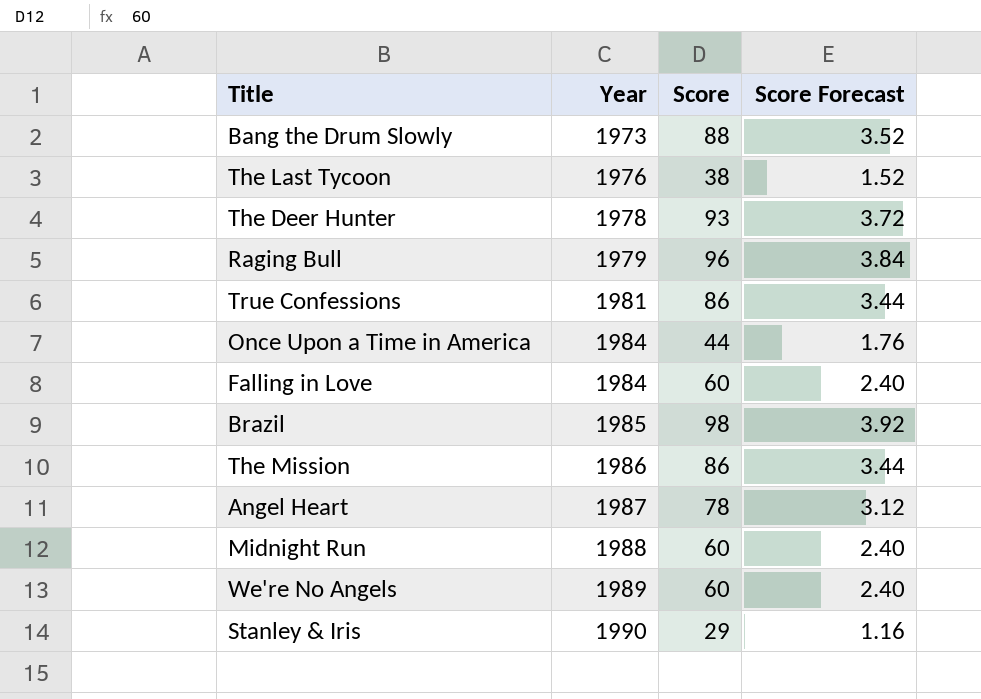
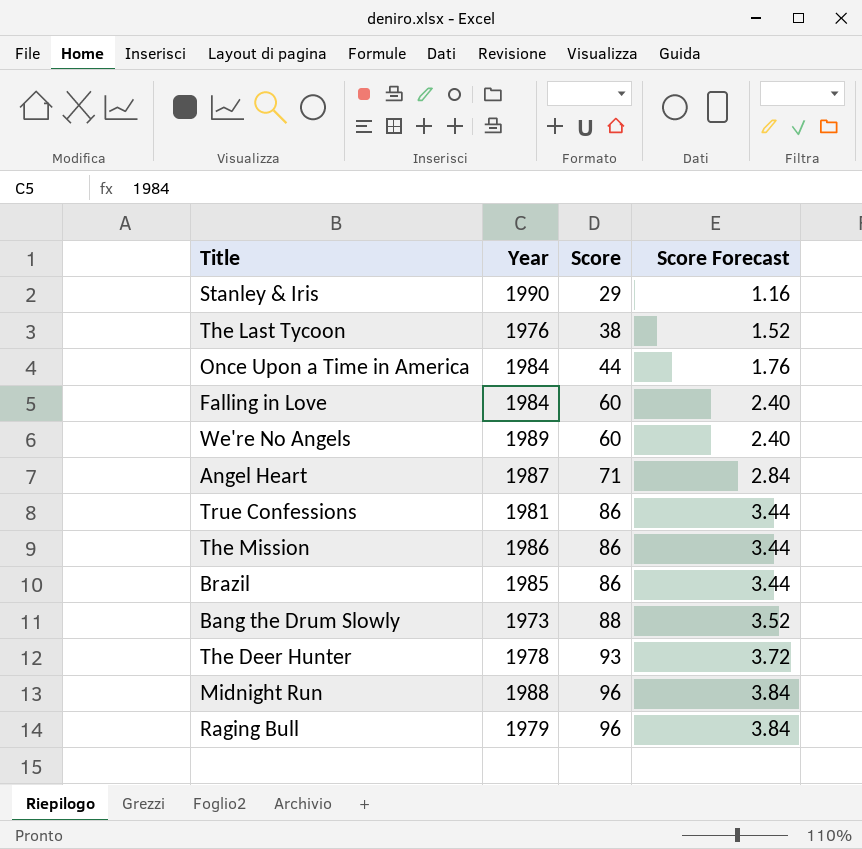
row order: Year ascending -> Score ascending
Angel Heart | Score: 78 -> 71
Angel Heart | Score Forecast: 3.12 -> 2.84
Brazil | Score: 98 -> 86
Brazil | Score Forecast: 3.92 -> 3.44
Midnight Run | Score: 60 -> 96
Midnight Run | Score Forecast: 2.40 -> 3.84

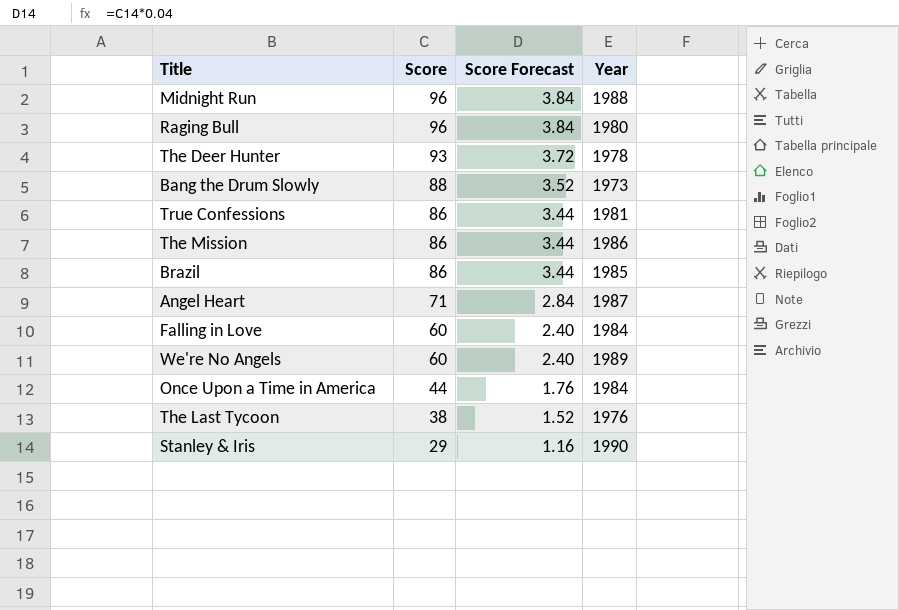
row order: Score ascending -> Score descending
column Year | position: 2 -> 4
Raging Bull | Year: 1979 -> 1980

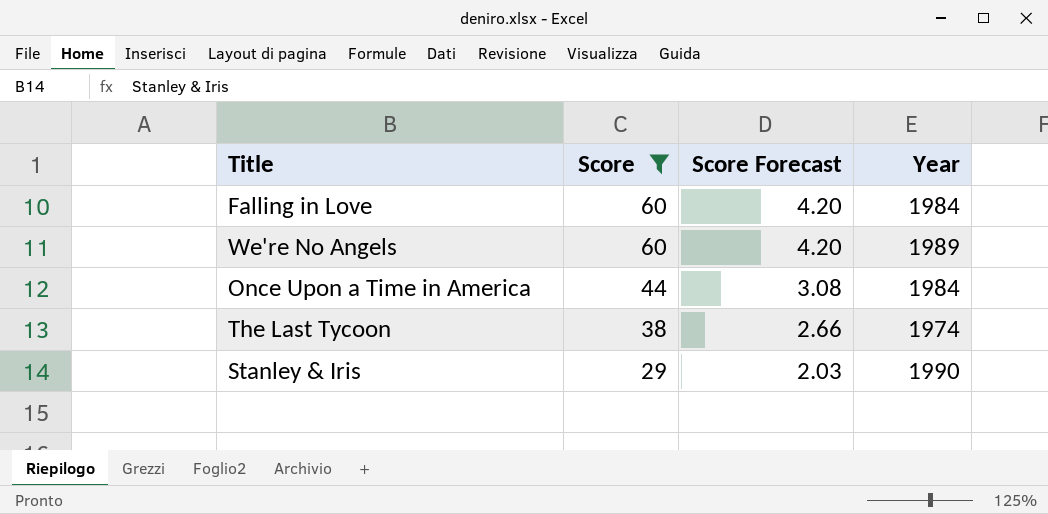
filter: none -> Score <= 60
column Score Forecast | formula: [Score] * 0.04 -> [Score] * 0.07
The Last Tycoon | Year: 1976 -> 1974

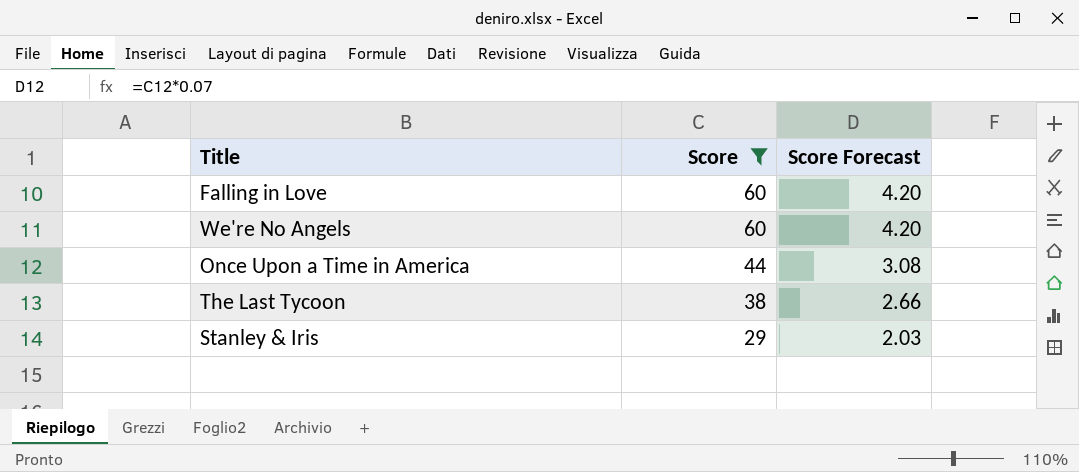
column Year | position: 4 -> none

